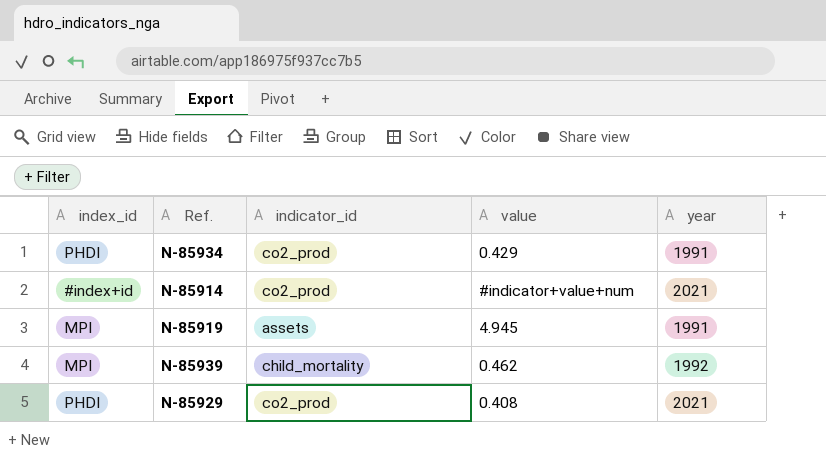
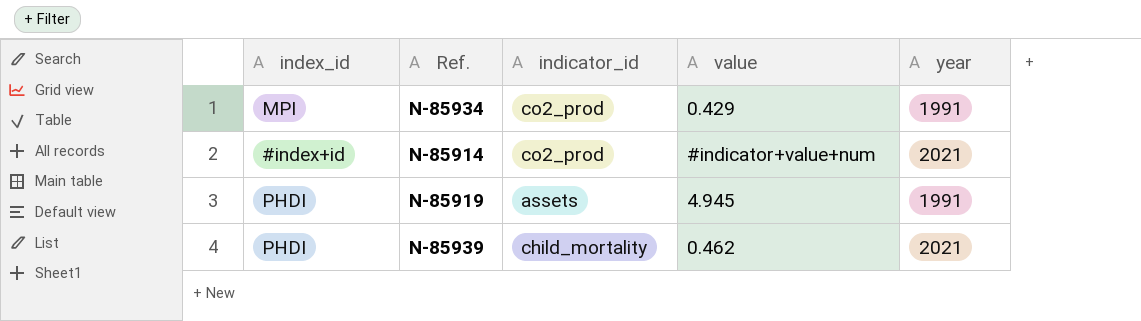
row N-85929: PHDI | co2_prod | 0.408 | 2021 -> none
N-85934 | index_id: PHDI -> MPI
N-85919 | index_id: MPI -> PHDI
N-85939 | index_id: MPI -> PHDI
N-85939 | year: 1992 -> 2021

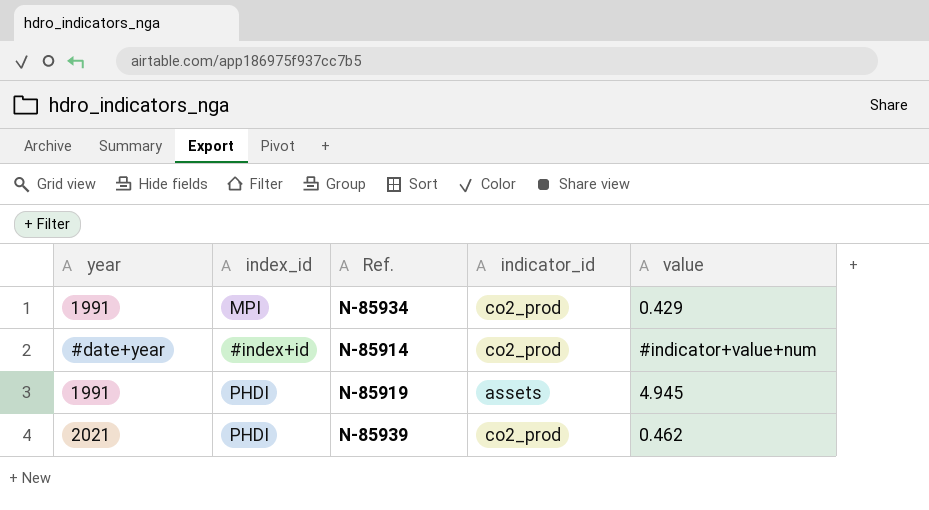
column year | position: 5 -> 1
N-85914 | year: 2021 -> #date+year
N-85939 | indicator_id: child_mortality -> co2_prod

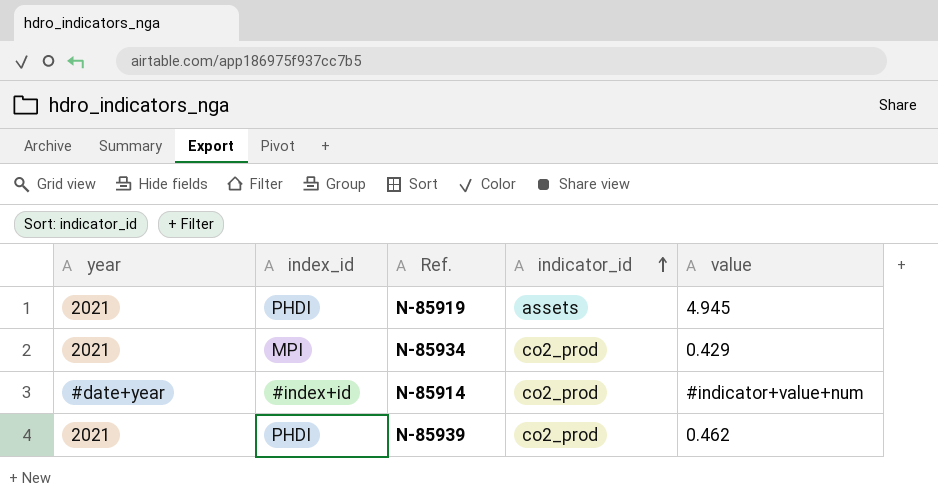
row order: none -> indicator_id ascending
N-85919 | year: 1991 -> 2021
N-85934 | year: 1991 -> 2021

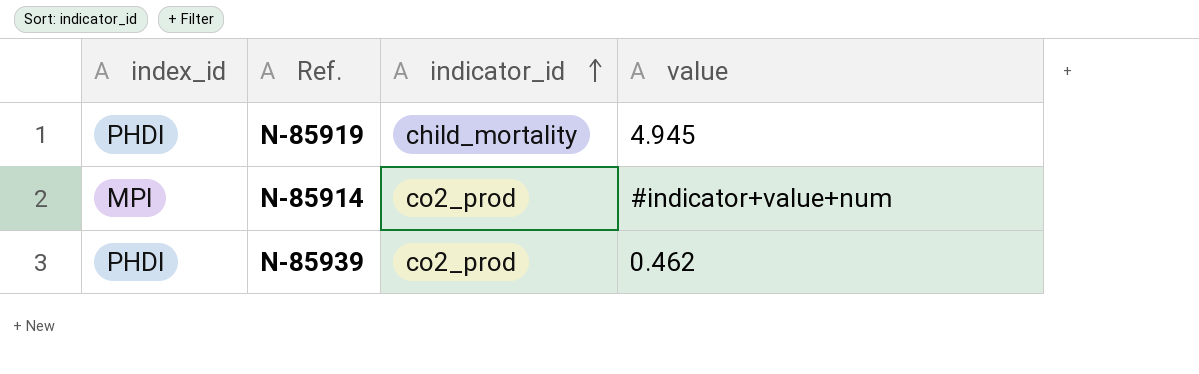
column year | position: 1 -> none
row N-85934: 2021 | MPI | co2_prod | 0.429 -> none
N-85919 | indicator_id: assets -> child_mortality
N-85914 | index_id: #index+id -> MPI

